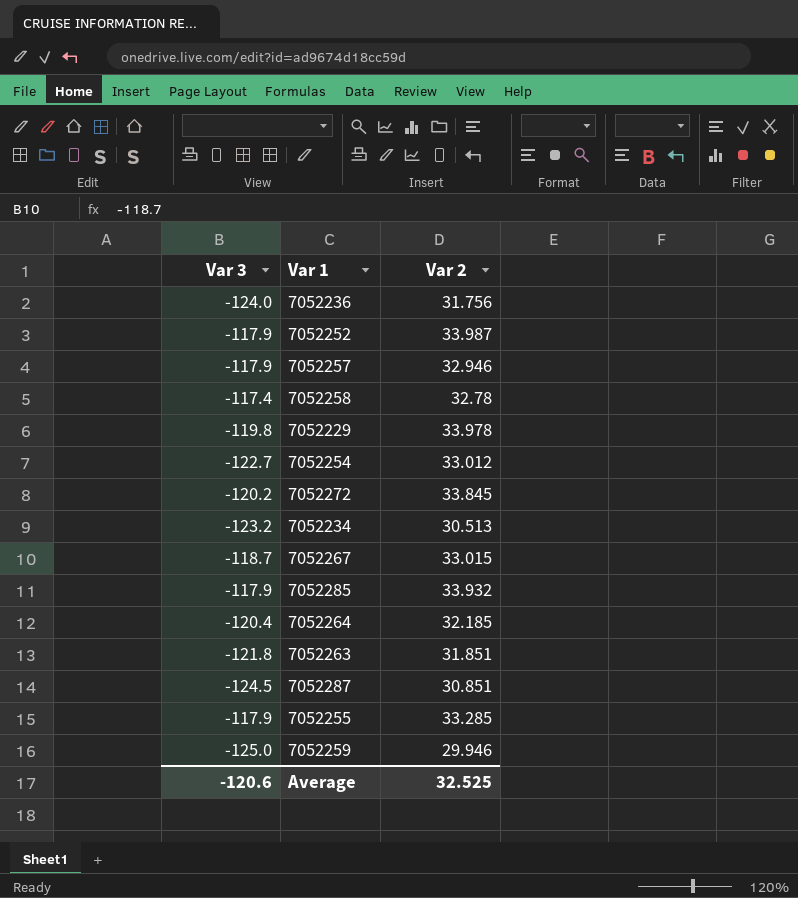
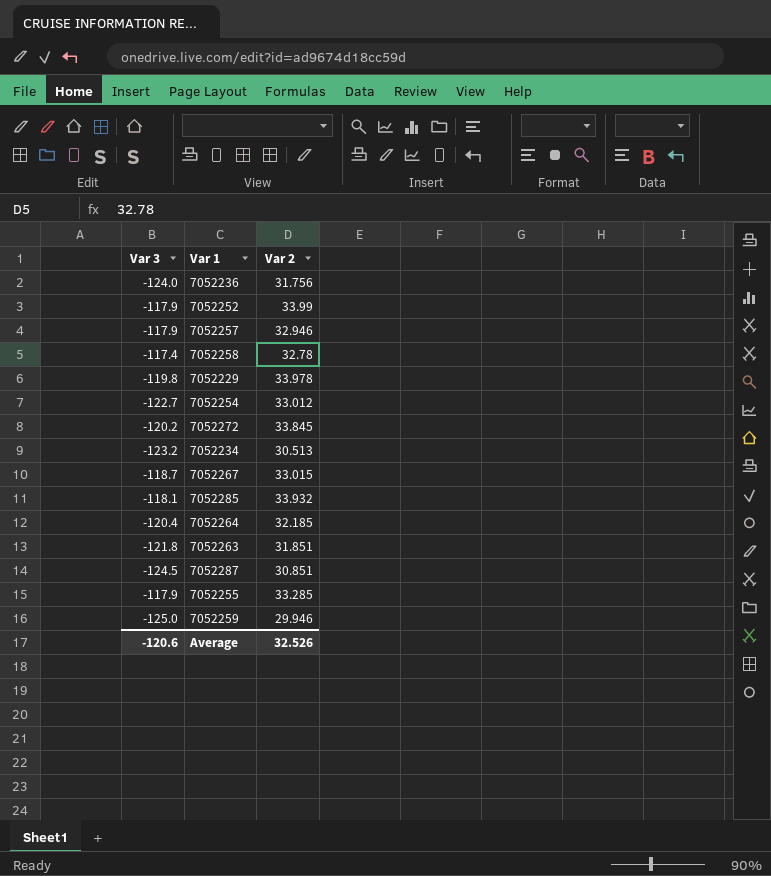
7052252 | Var 2: 33.987 -> 33.99
7052285 | Var 3: -117.9 -> -118.1
Average | Var 2: 32.525 -> 32.526

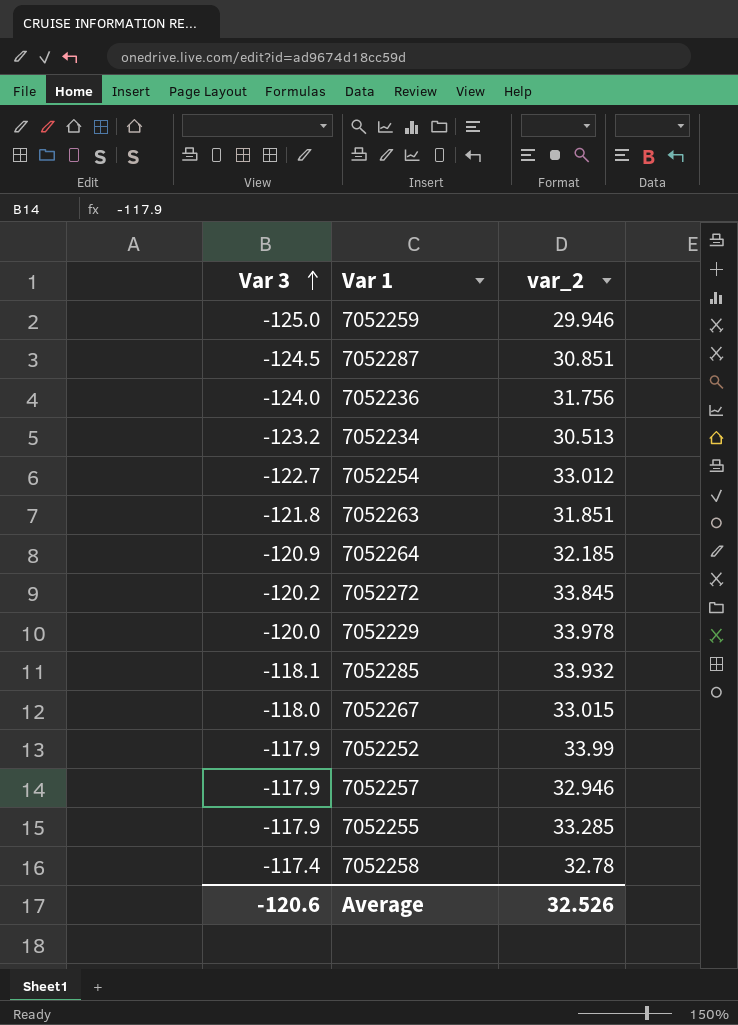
row order: none -> Var 3 ascending
column name: Var 2 -> var_2
7052264 | Var 3: -120.4 -> -120.9
7052229 | Var 3: -119.8 -> -120.0
7052267 | Var 3: -118.7 -> -118.0

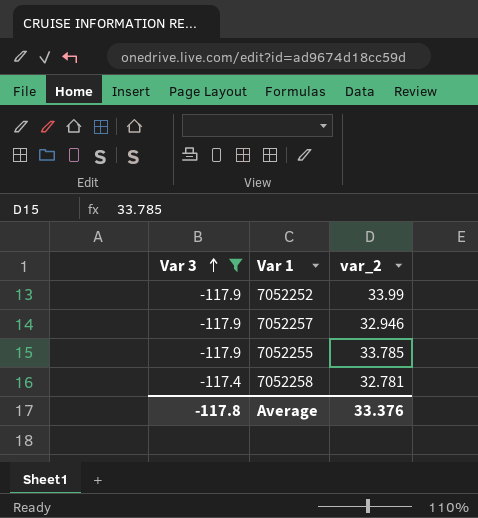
filter: none -> Var 3 >= -117.9
7052255 | var_2: 33.285 -> 33.785
7052258 | var_2: 32.78 -> 32.781
Average | Var 3: -120.6 -> -117.8
Average | var_2: 32.526 -> 33.376

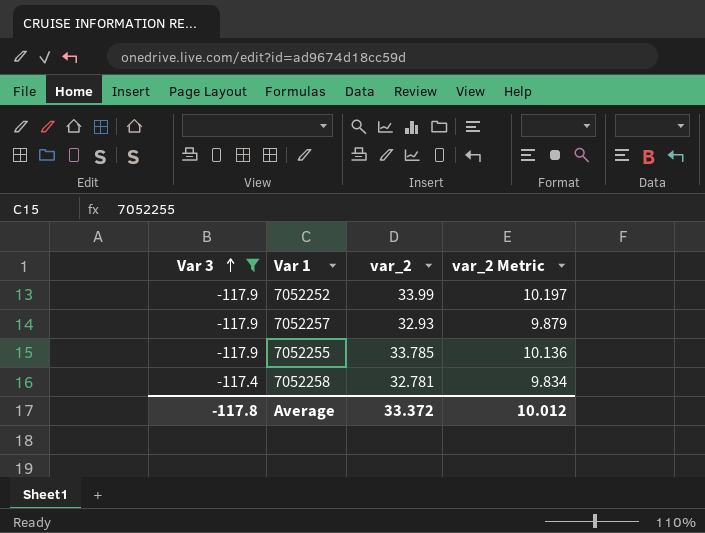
column var_2 Metric | formula: none -> [var_2] * 0.3
7052257 | var_2: 32.946 -> 32.93
Average | var_2: 33.376 -> 33.372

